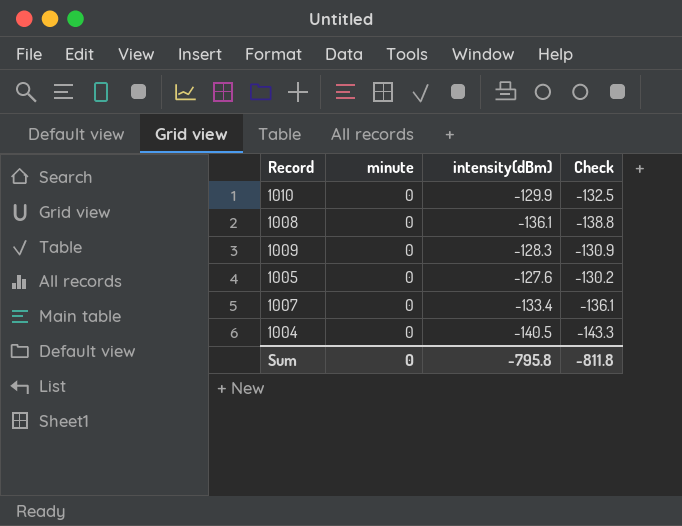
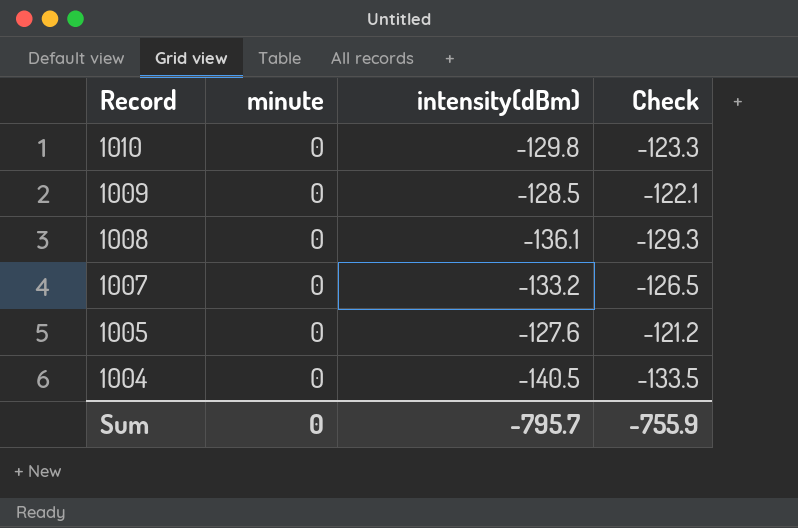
row order: none -> Record descending
column Check | formula: [intensity(dBm)] * 1.02 -> [intensity(dBm)] * 0.95
1010 | intensity(dBm): -129.9 -> -129.8
1009 | intensity(dBm): -128.3 -> -128.5
1007 | intensity(dBm): -133.4 -> -133.2
Sum | intensity(dBm): -795.8 -> -795.7
Sum | Check: -811.8 -> -755.9

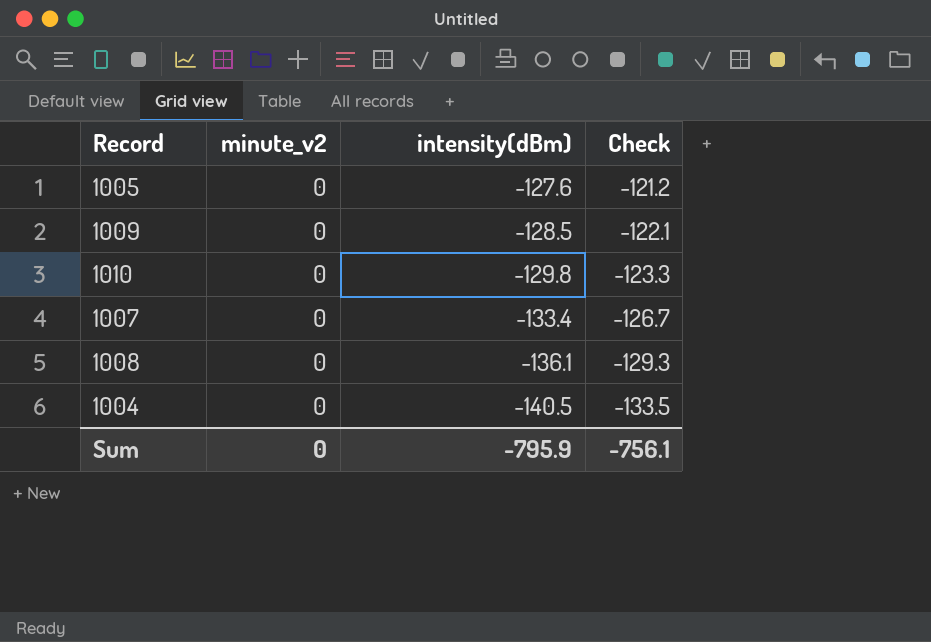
row order: Record descending -> intensity(dBm) descending
column name: minute -> minute_v2
1007 | intensity(dBm): -133.2 -> -133.4
1007 | Check: -126.5 -> -126.7
Sum | intensity(dBm): -795.7 -> -795.9
Sum | Check: -755.9 -> -756.1

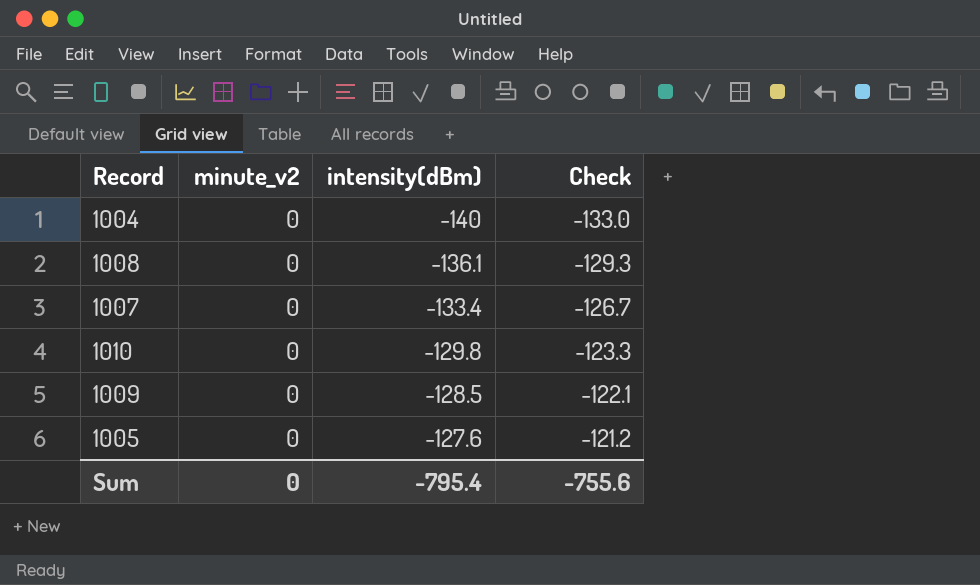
row order: intensity(dBm) descending -> intensity(dBm) ascending
1004 | intensity(dBm): -140.5 -> -140
1004 | Check: -133.5 -> -133.0
Sum | intensity(dBm): -795.9 -> -795.4
Sum | Check: -756.1 -> -755.6

